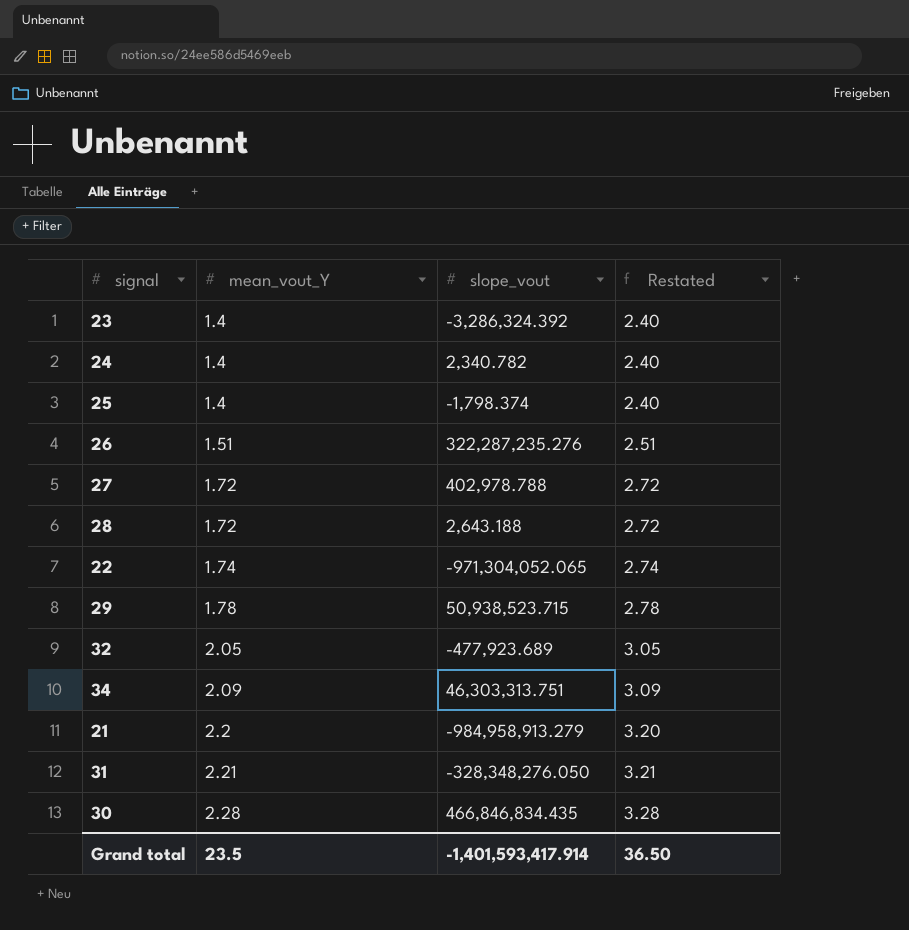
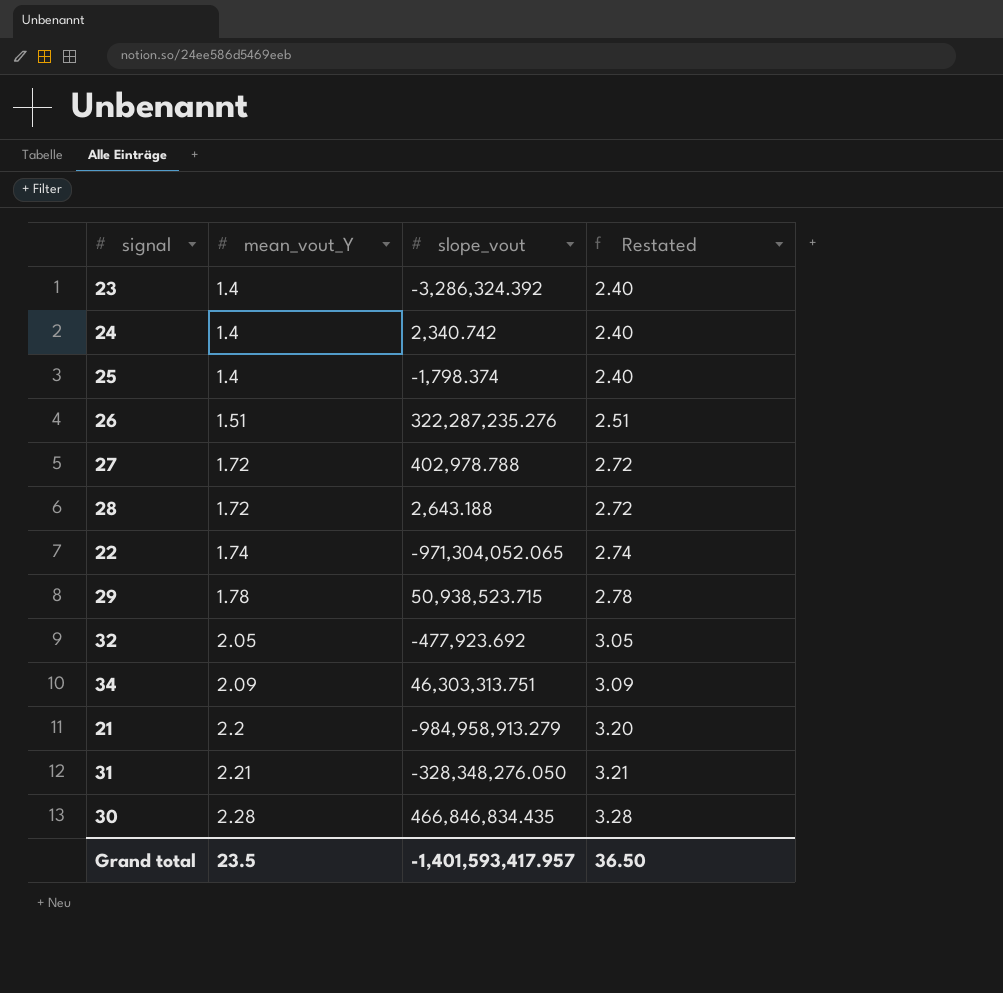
24 | slope_vout: 2,340.782 -> 2,340.742
32 | slope_vout: -477,923.689 -> -477,923.692
Grand total | slope_vout: -1,401,593,417.914 -> -1,401,593,417.957

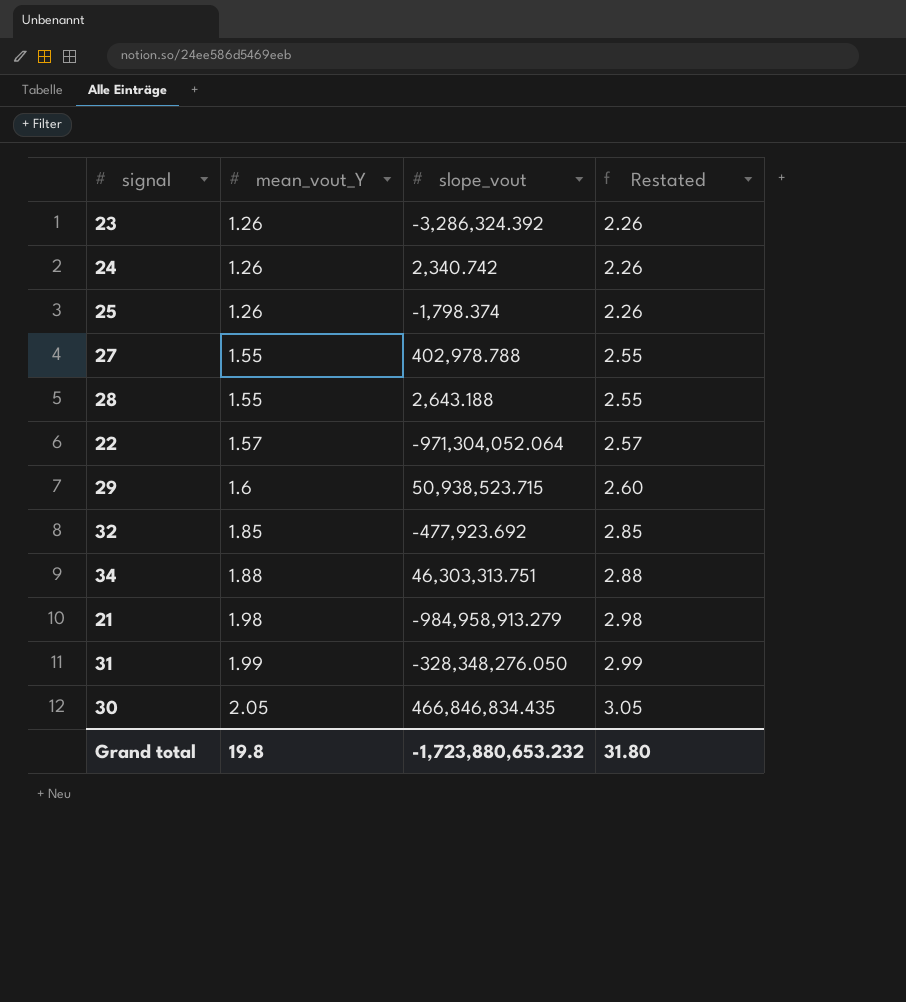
row 26: 1.51 | 322,287,235.276 | 2.51 -> none
23 | mean_vout_Y: 1.4 -> 1.26
23 | Restated: 2.40 -> 2.26
24 | mean_vout_Y: 1.4 -> 1.26
24 | Restated: 2.40 -> 2.26
25 | mean_vout_Y: 1.4 -> 1.26
25 | Restated: 2.40 -> 2.26
27 | mean_vout_Y: 1.72 -> 1.55
27 | Restated: 2.72 -> 2.55
28 | mean_vout_Y: 1.72 -> 1.55
28 | Restated: 2.72 -> 2.55
22 | mean_vout_Y: 1.74 -> 1.57
22 | slope_vout: -971,304,052.065 -> -971,304,052.064
22 | Restated: 2.74 -> 2.57
29 | mean_vout_Y: 1.78 -> 1.6
29 | Restated: 2.78 -> 2.60
32 | mean_vout_Y: 2.05 -> 1.85
32 | Restated: 3.05 -> 2.85
34 | mean_vout_Y: 2.09 -> 1.88
34 | Restated: 3.09 -> 2.88
21 | mean_vout_Y: 2.2 -> 1.98
21 | Restated: 3.20 -> 2.98
31 | mean_vout_Y: 2.21 -> 1.99
31 | Restated: 3.21 -> 2.99
30 | mean_vout_Y: 2.28 -> 2.05
30 | Restated: 3.28 -> 3.05
Grand total | mean_vout_Y: 23.5 -> 19.8
Grand total | slope_vout: -1,401,593,417.957 -> -1,723,880,653.232
Grand total | Restated: 36.50 -> 31.80

